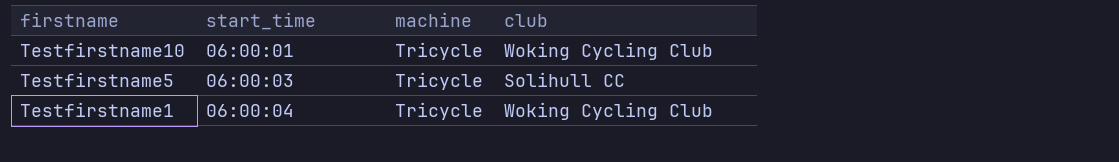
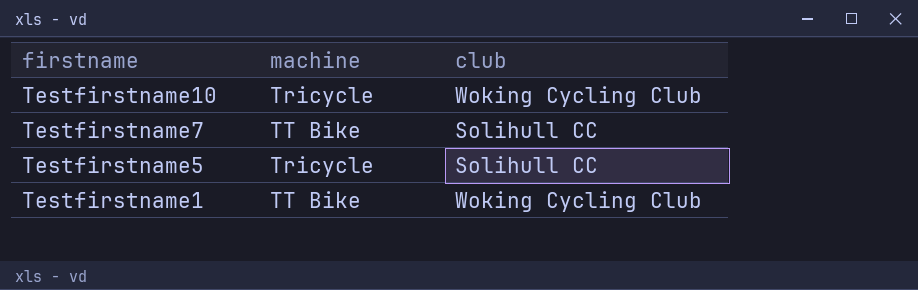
column start_time | position: 2 -> none
row Testfirstname7: none -> TT Bike | Solihull CC
Testfirstname1 | machine: Tricycle -> TT Bike

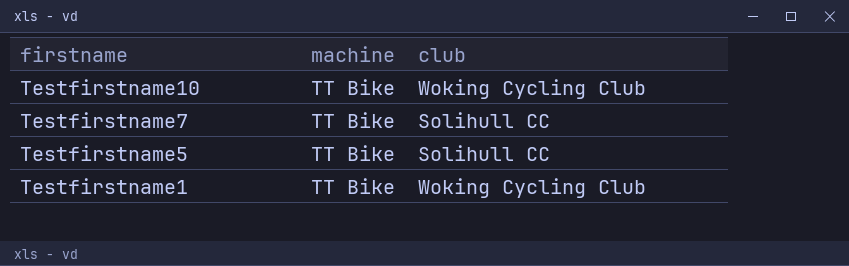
Testfirstname10 | machine: Tricycle -> TT Bike
Testfirstname5 | machine: Tricycle -> TT Bike

